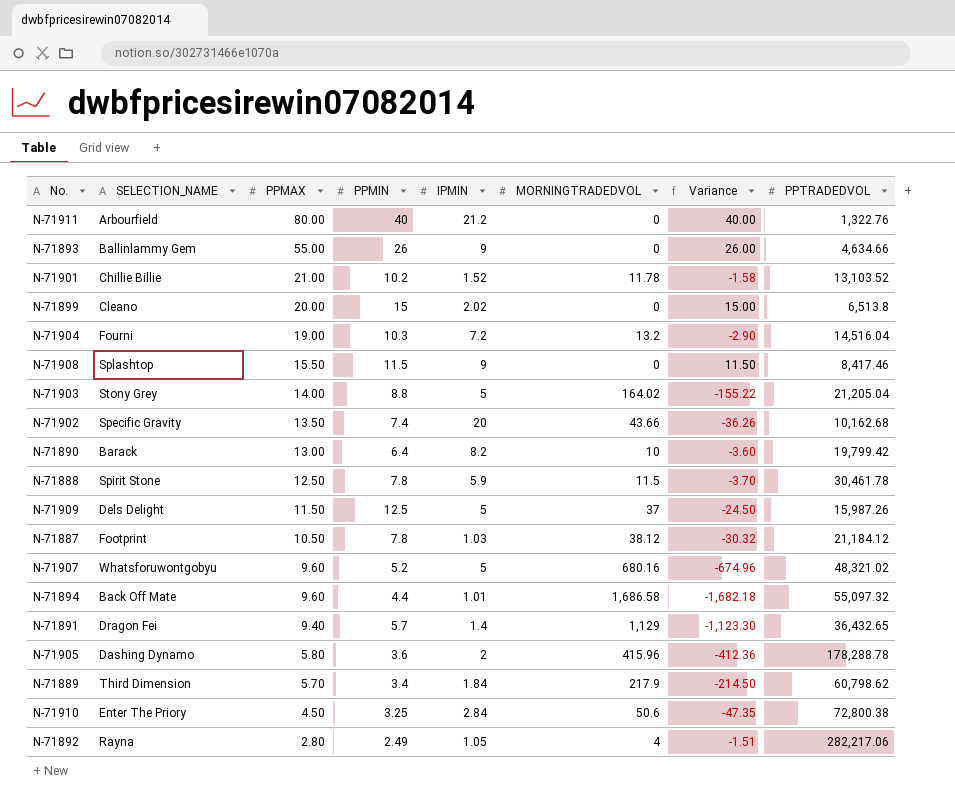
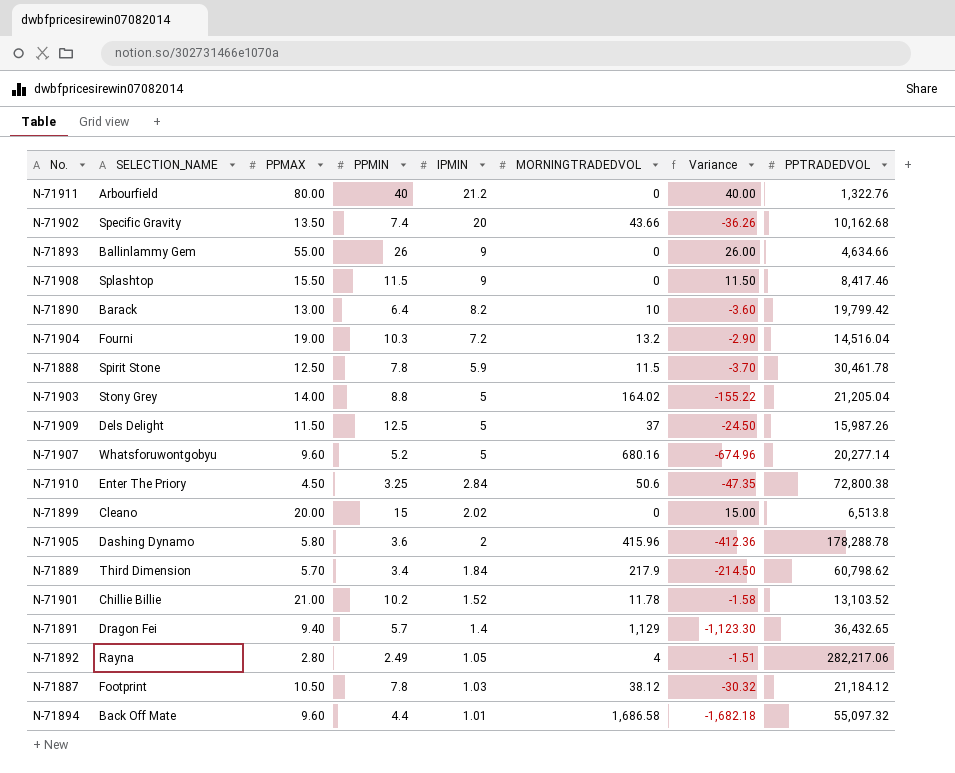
row order: PPMAX descending -> IPMIN descending
N-71907 | PPTRADEDVOL: 48,321.02 -> 20,277.14

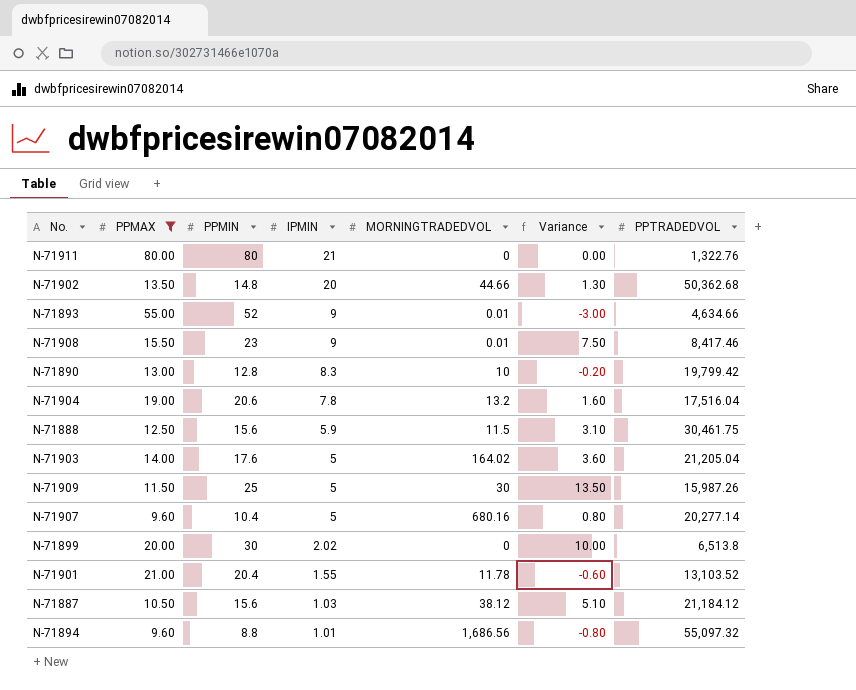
filter: none -> PPMAX >= 9.60
column SELECTION_NAME | position: 2 -> none
column Variance | formula: [PPMIN] - [MORNINGTRADEDVOL] -> [PPMIN] - [PPMAX]
N-71911 | PPMIN: 40 -> 80
N-71911 | IPMIN: 21.2 -> 21
N-71902 | PPMIN: 7.4 -> 14.8
N-71902 | MORNINGTRADEDVOL: 43.66 -> 44.66
N-71902 | PPTRADEDVOL: 10,162.68 -> 50,362.68
N-71893 | PPMIN: 26 -> 52
N-71893 | MORNINGTRADEDVOL: 0 -> 0.01
N-71908 | PPMIN: 11.5 -> 23
N-71908 | MORNINGTRADEDVOL: 0 -> 0.01
N-71890 | PPMIN: 6.4 -> 12.8
N-71890 | IPMIN: 8.2 -> 8.3
N-71904 | PPMIN: 10.3 -> 20.6
N-71904 | IPMIN: 7.2 -> 7.8
N-71904 | PPTRADEDVOL: 14,516.04 -> 17,516.04
N-71888 | PPMIN: 7.8 -> 15.6
N-71888 | PPTRADEDVOL: 30,461.78 -> 30,461.75
N-71903 | PPMIN: 8.8 -> 17.6
N-71909 | PPMIN: 12.5 -> 25
N-71909 | MORNINGTRADEDVOL: 37 -> 30
N-71907 | PPMIN: 5.2 -> 10.4
N-71899 | PPMIN: 15 -> 30
N-71901 | PPMIN: 10.2 -> 20.4
N-71901 | IPMIN: 1.52 -> 1.55
N-71887 | PPMIN: 7.8 -> 15.6
N-71894 | PPMIN: 4.4 -> 8.8
N-71894 | MORNINGTRADEDVOL: 1,686.58 -> 1,686.56

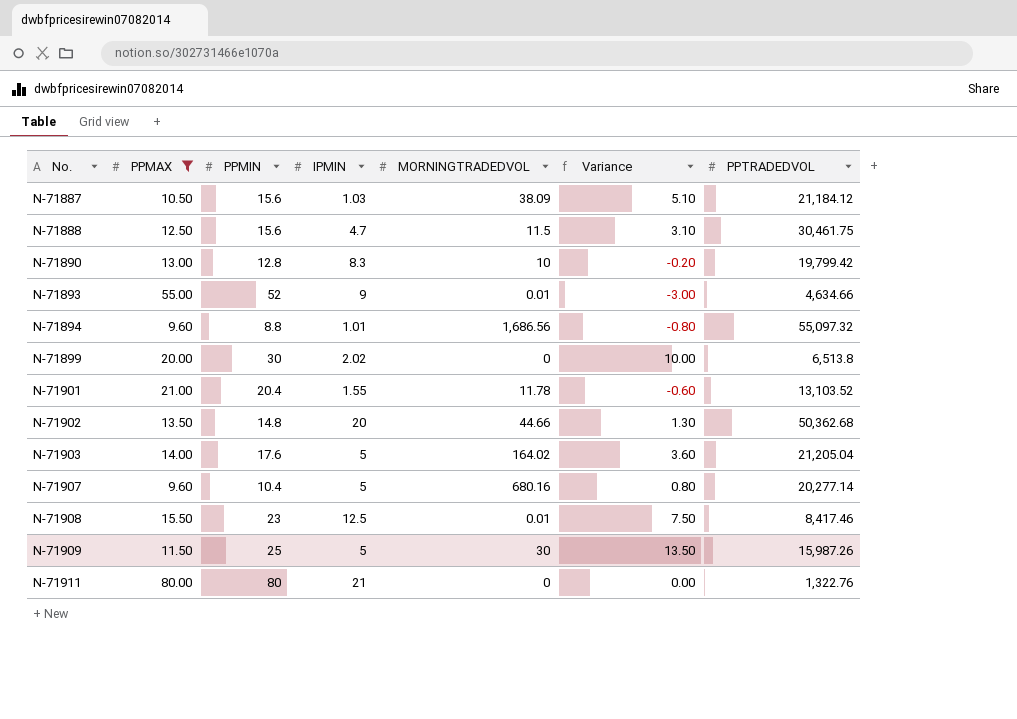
row order: IPMIN descending -> No. ascending
row N-71904: 19.00 | 20.6 | 7.8 | 13.2 | 1.60 | 17,516.04 -> none
N-71887 | MORNINGTRADEDVOL: 38.12 -> 38.09
N-71888 | IPMIN: 5.9 -> 4.7
N-71908 | IPMIN: 9 -> 12.5

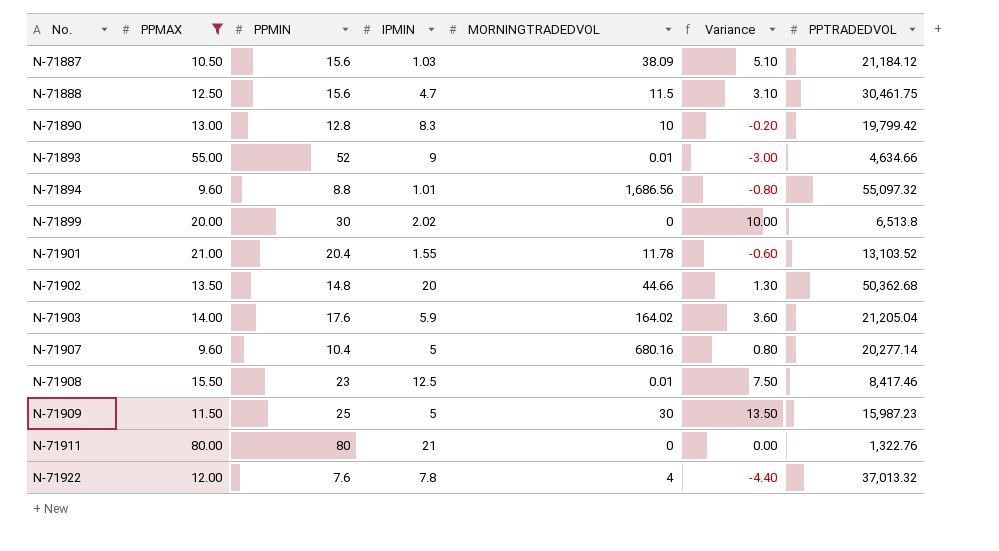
N-71903 | IPMIN: 5 -> 5.9
N-71909 | PPTRADEDVOL: 15,987.26 -> 15,987.23
row N-71922: none -> 12.00 | 7.6 | 7.8 | 4 | -4.40 | 37,013.32

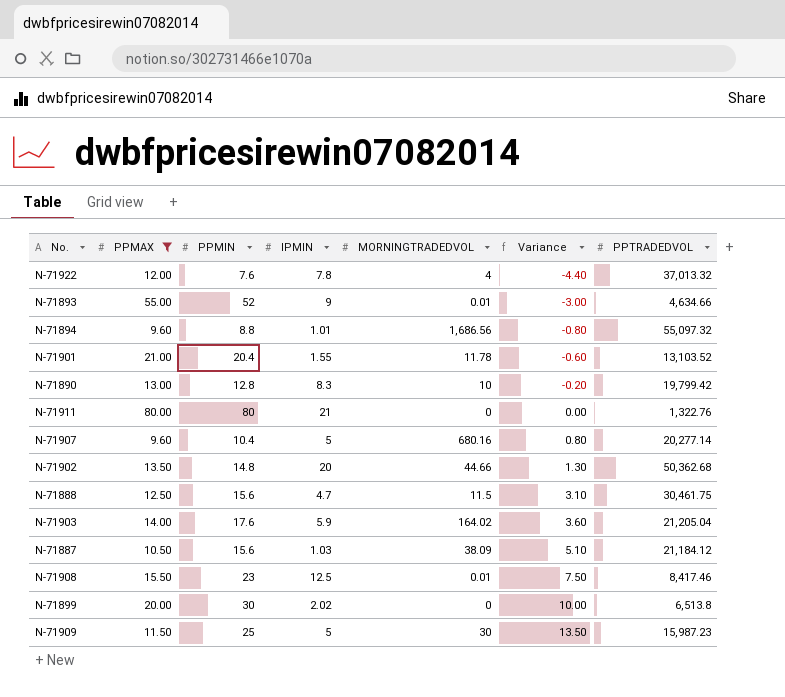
row order: No. ascending -> Variance ascending

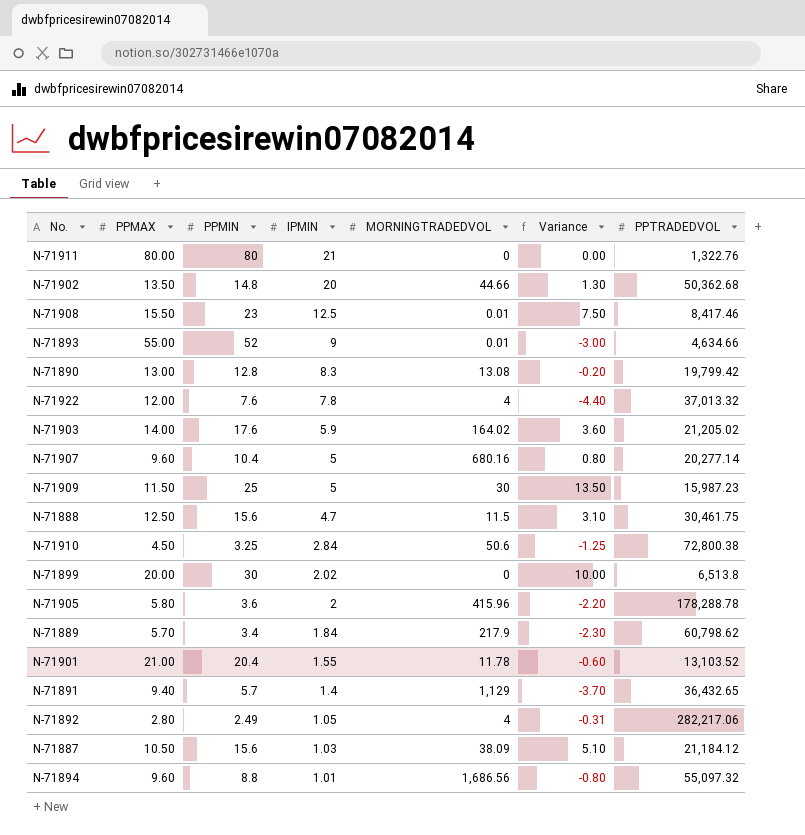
filter: PPMAX >= 9.60 -> none
row order: Variance ascending -> IPMIN descending
N-71890 | MORNINGTRADEDVOL: 10 -> 13.08
N-71903 | PPTRADEDVOL: 21,205.04 -> 21,205.02

